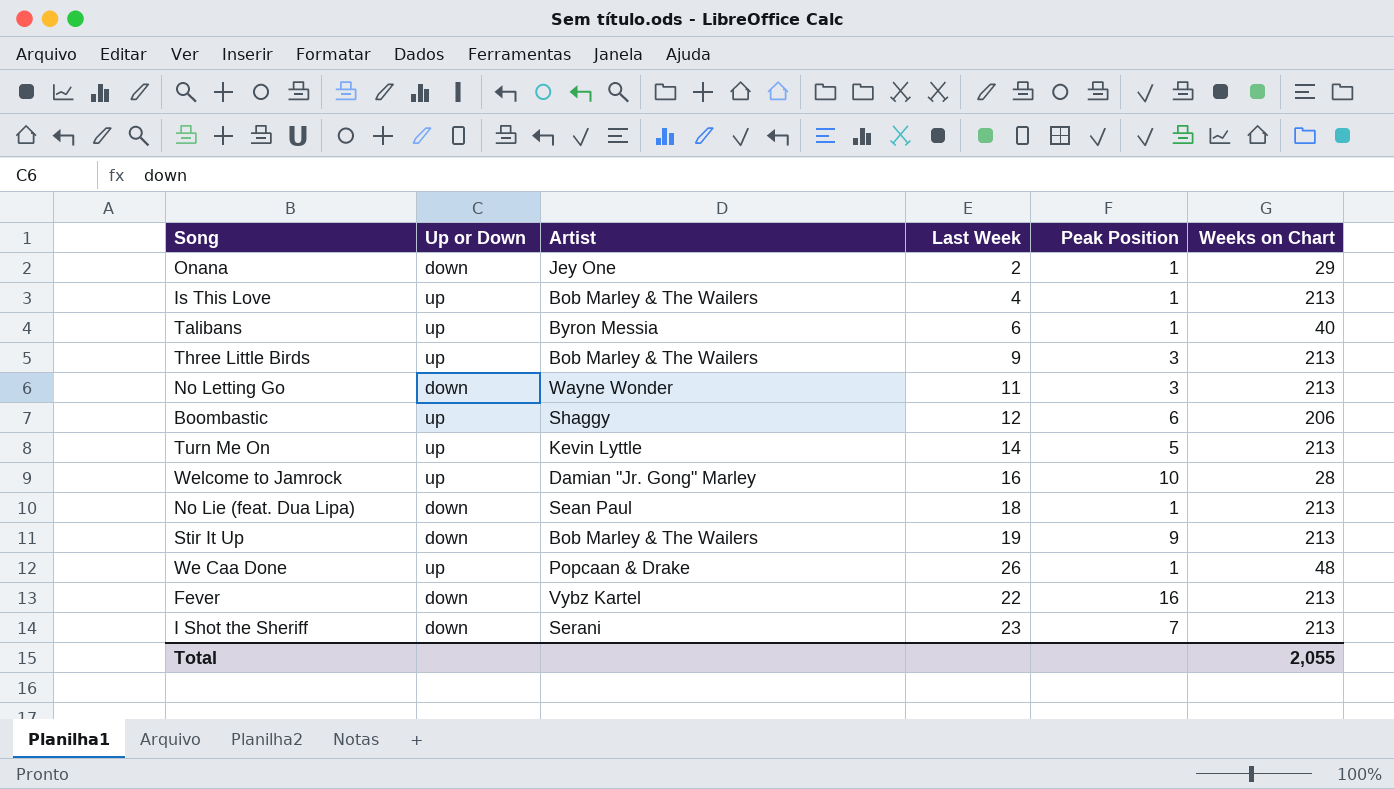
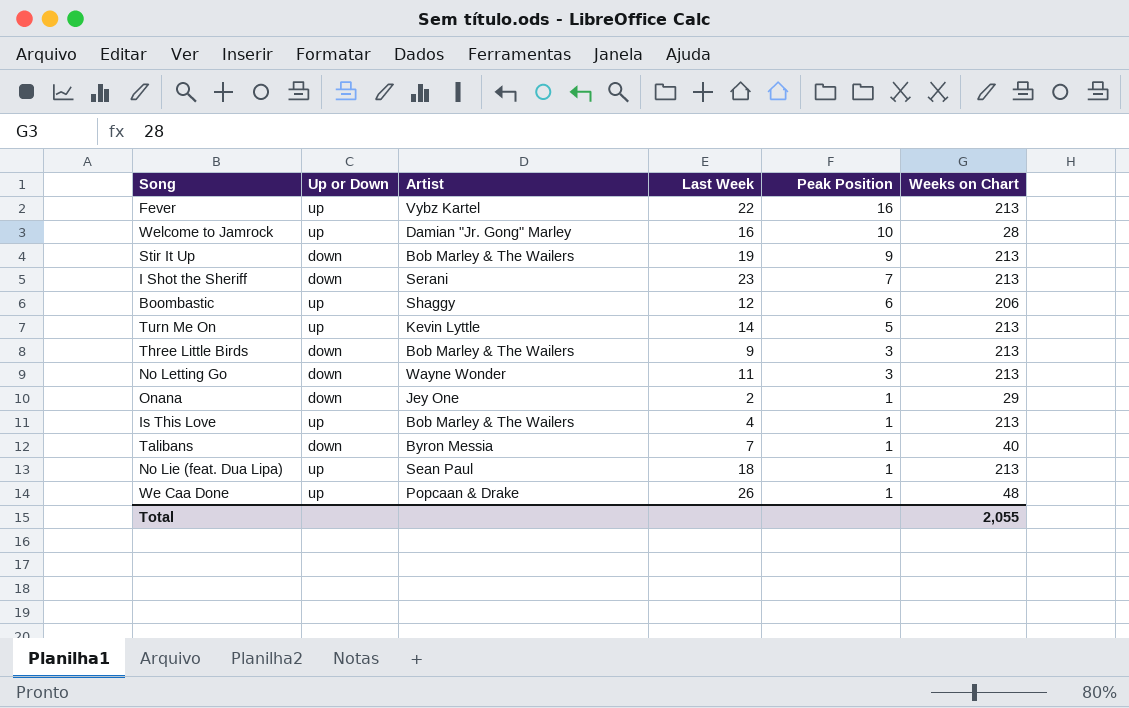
row order: none -> Peak Position descending
Fever | Up or Down: down -> up
Three Little Birds | Up or Down: up -> down
Talibans | Up or Down: up -> down
Talibans | Last Week: 6 -> 7
No Lie (feat. Dua Lipa) | Up or Down: down -> up

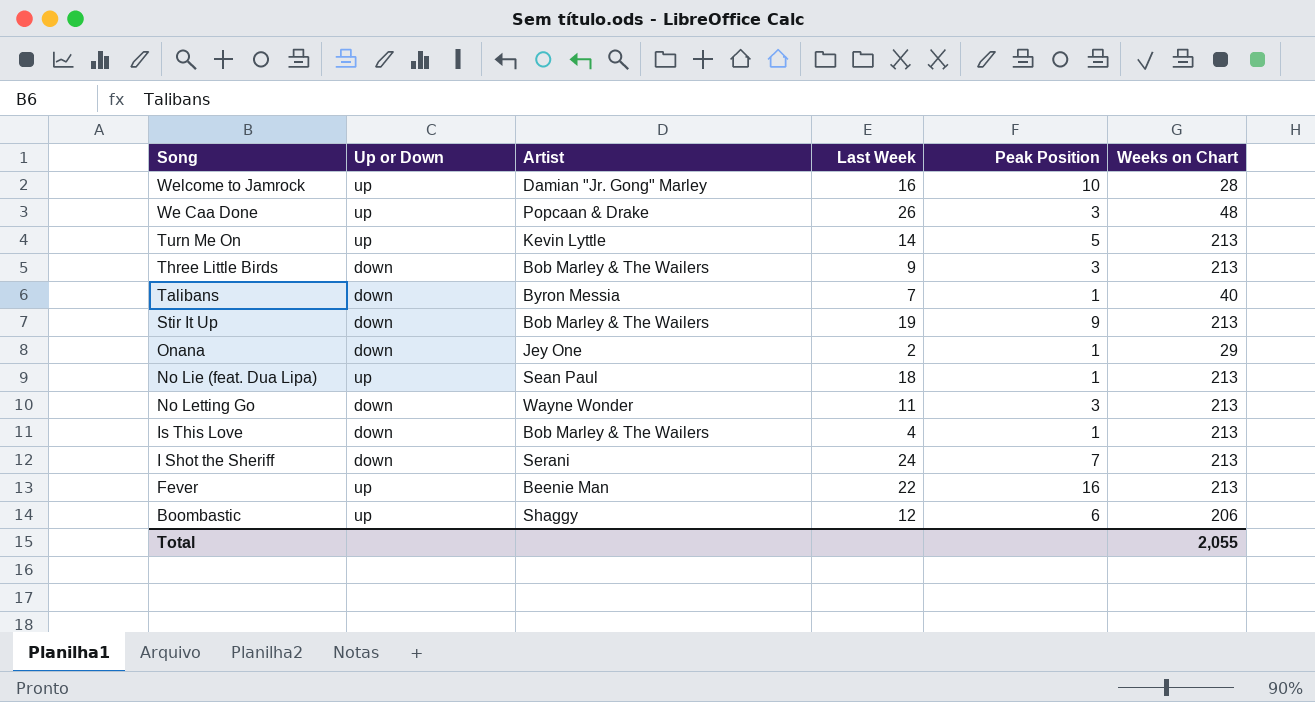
row order: Peak Position descending -> Song descending
We Caa Done | Peak Position: 1 -> 3
Is This Love | Up or Down: up -> down
I Shot the Sheriff | Last Week: 23 -> 24
Fever | Artist: Vybz Kartel -> Beenie Man

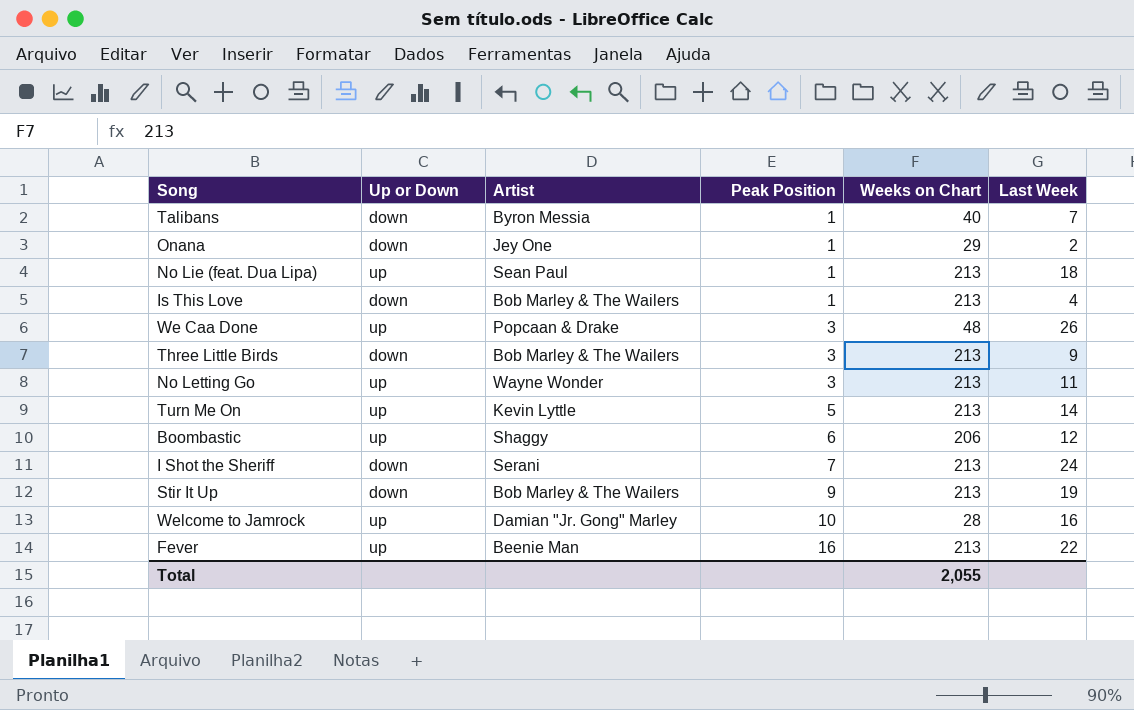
row order: Song descending -> Peak Position ascending
column Last Week | position: 4 -> 6
No Letting Go | Up or Down: down -> up

